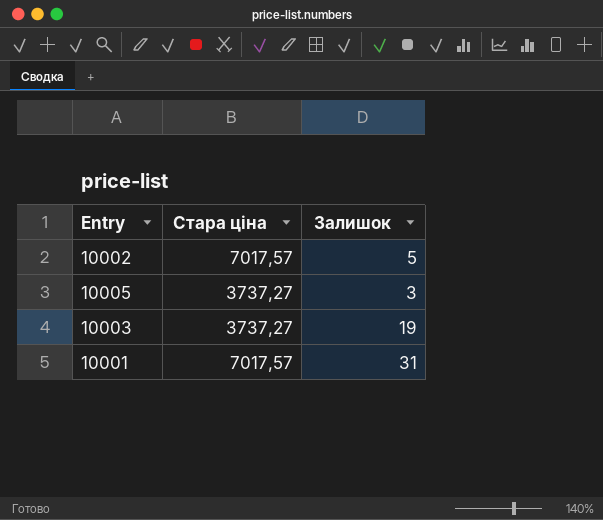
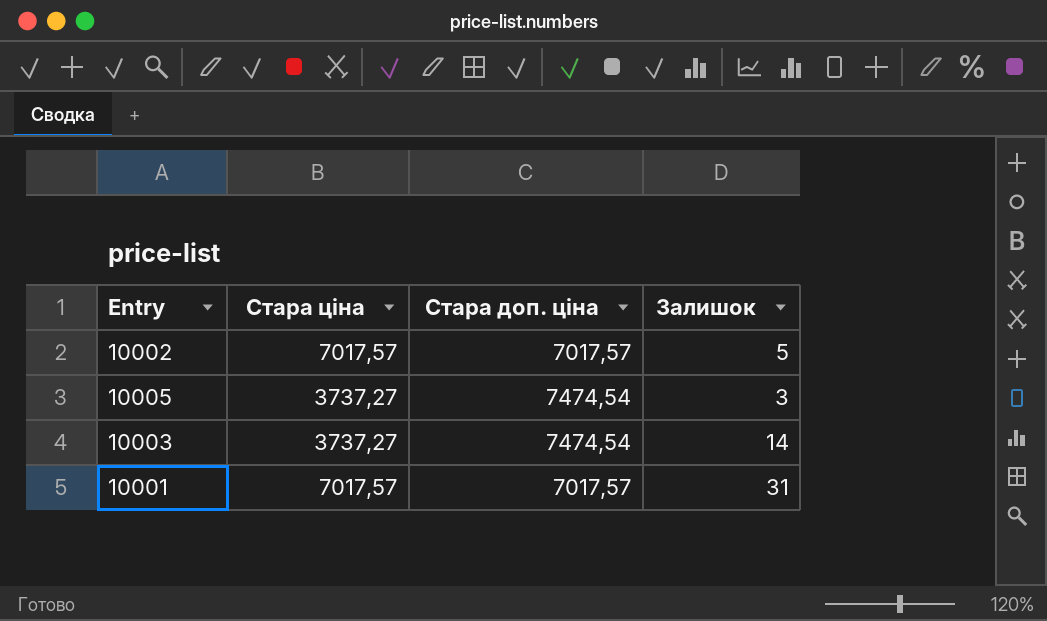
column Стара доп. ціна | position: none -> 3
10003 | Залишок: 19 -> 14

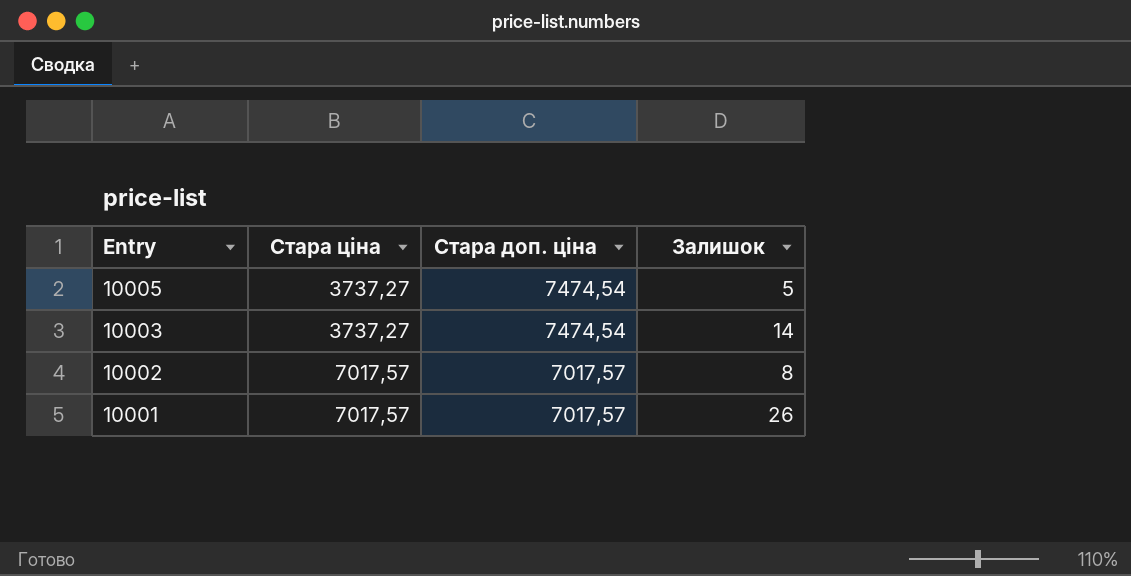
row order: none -> Entry descending
10005 | Залишок: 3 -> 5
10002 | Залишок: 5 -> 8
10001 | Залишок: 31 -> 26

